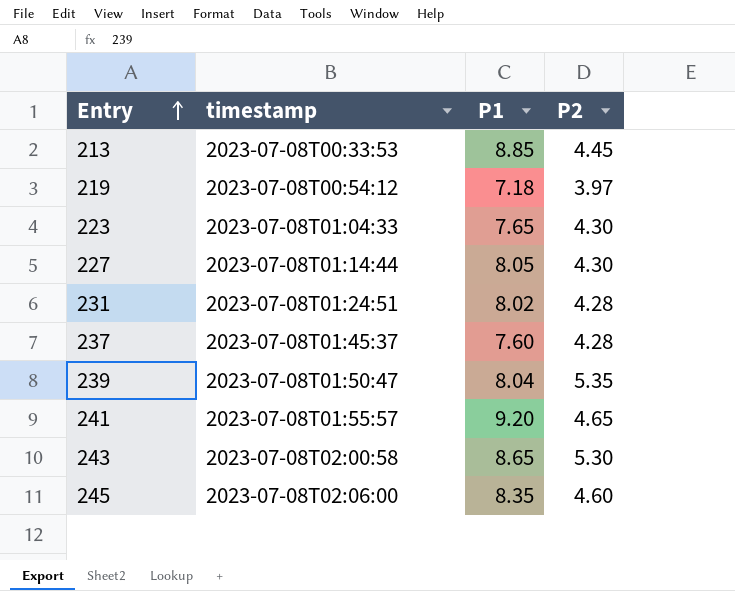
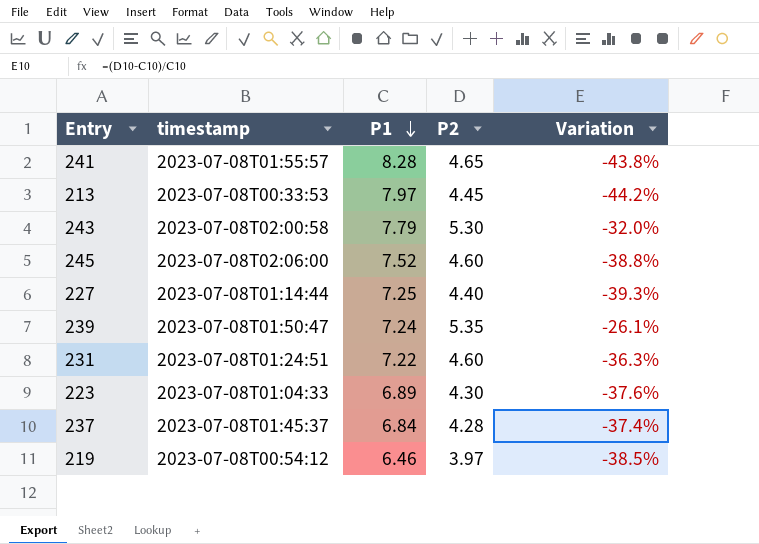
row order: Entry ascending -> P1 descending
column Variation | formula: none -> ([P2] - [P1]) / [P1]
241 | P1: 9.20 -> 8.28
213 | P1: 8.85 -> 7.97
243 | P1: 8.65 -> 7.79
245 | P1: 8.35 -> 7.52
227 | P1: 8.05 -> 7.25
227 | P2: 4.30 -> 4.40
239 | P1: 8.04 -> 7.24
231 | P1: 8.02 -> 7.22
231 | P2: 4.28 -> 4.60
223 | P1: 7.65 -> 6.89
237 | P1: 7.60 -> 6.84
219 | P1: 7.18 -> 6.46

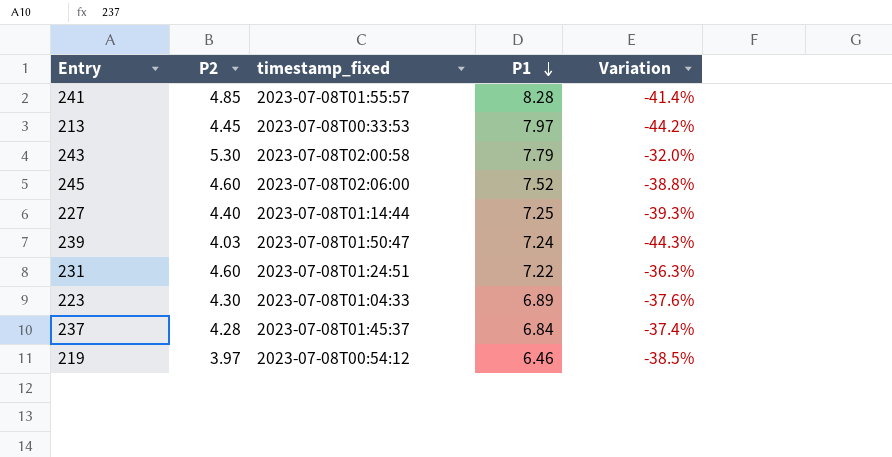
column P2 | position: 4 -> 2
column name: timestamp -> timestamp_fixed
241 | P2: 4.65 -> 4.85
241 | Variation: -43.8% -> -41.4%
239 | P2: 5.35 -> 4.03
239 | Variation: -26.1% -> -44.3%

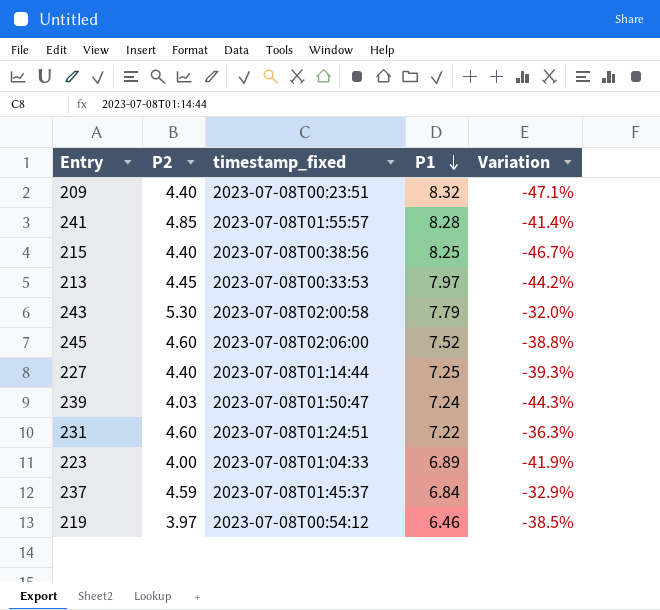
row 209: none -> 4.40 | 2023-07-08T00:23:51 | 8.32 | -47.1%
row 215: none -> 4.40 | 2023-07-08T00:38:56 | 8.25 | -46.7%
223 | P2: 4.30 -> 4.00
223 | Variation: -37.6% -> -41.9%
237 | P2: 4.28 -> 4.59
237 | Variation: -37.4% -> -32.9%

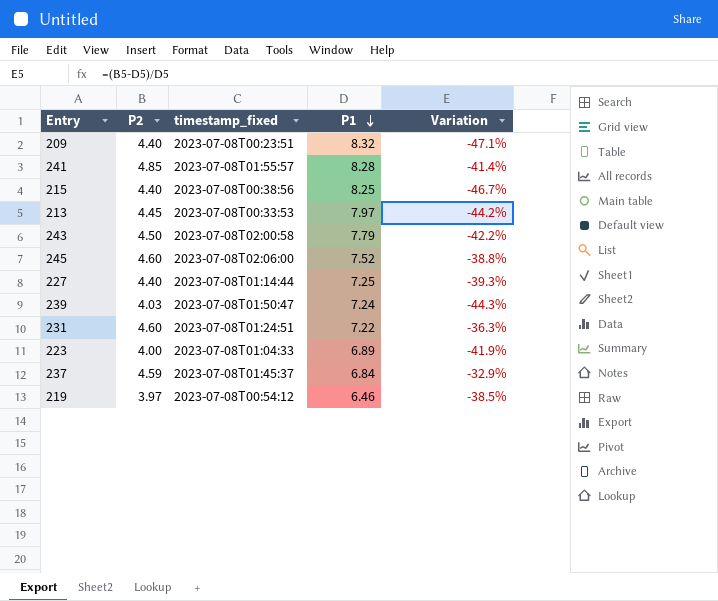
243 | P2: 5.30 -> 4.50
243 | Variation: -32.0% -> -42.2%

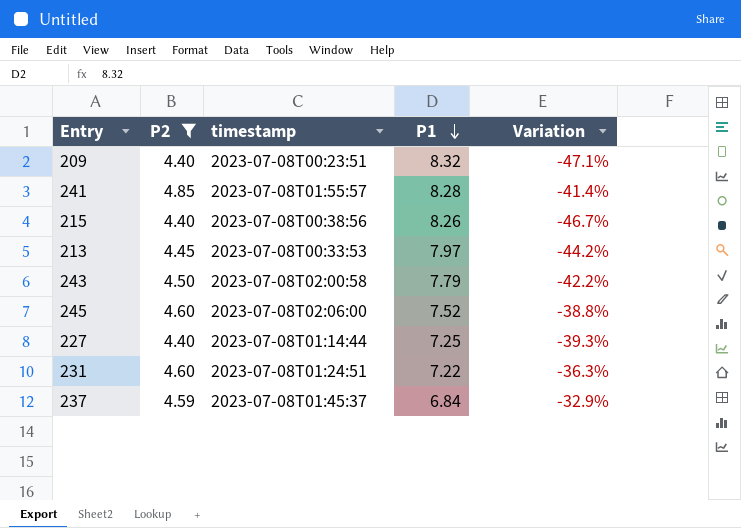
filter: none -> P2 >= 4.40
column name: timestamp_fixed -> timestamp
215 | P1: 8.25 -> 8.26

